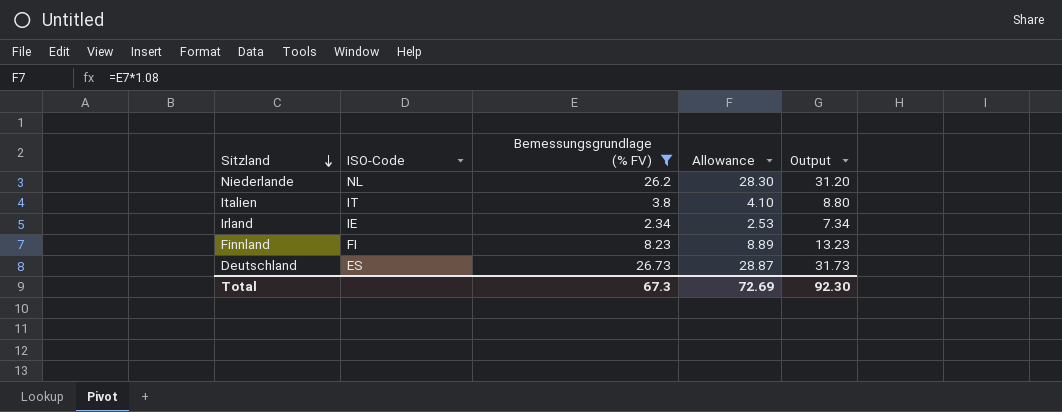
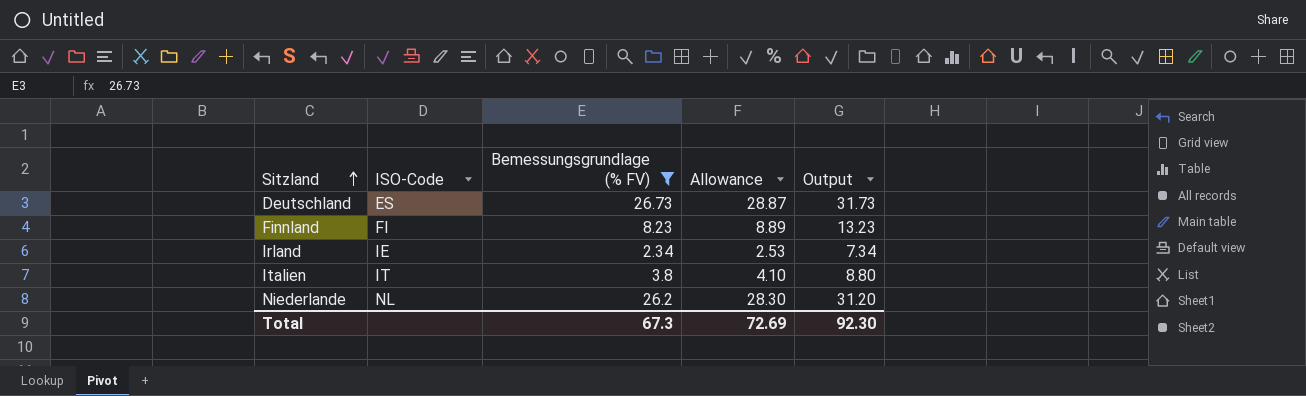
row order: Sitzland descending -> Sitzland ascending

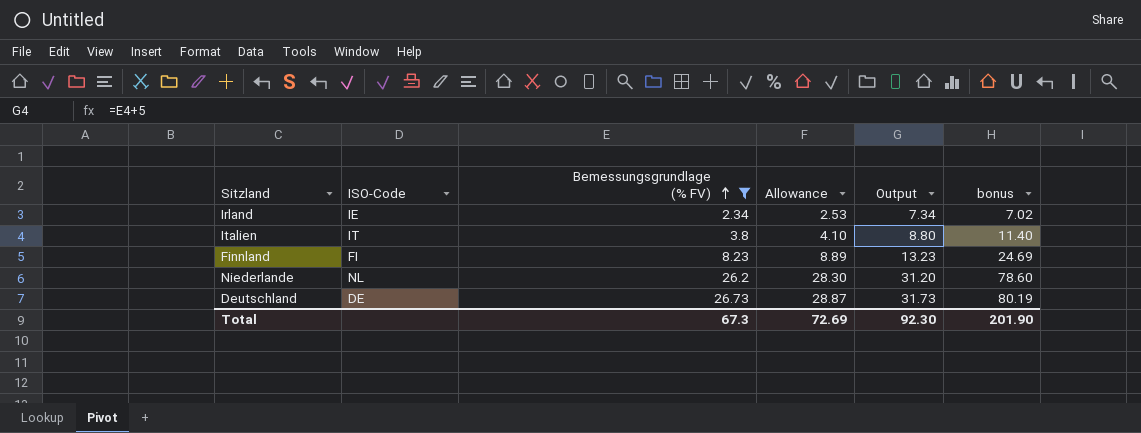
row order: Sitzland ascending -> Bemessungsgrundlage (% FV) ascending
column bonus | formula: none -> [Bemessungsgrundlage (% FV)] * 3
Deutschland | ISO-Code: ES -> DE

